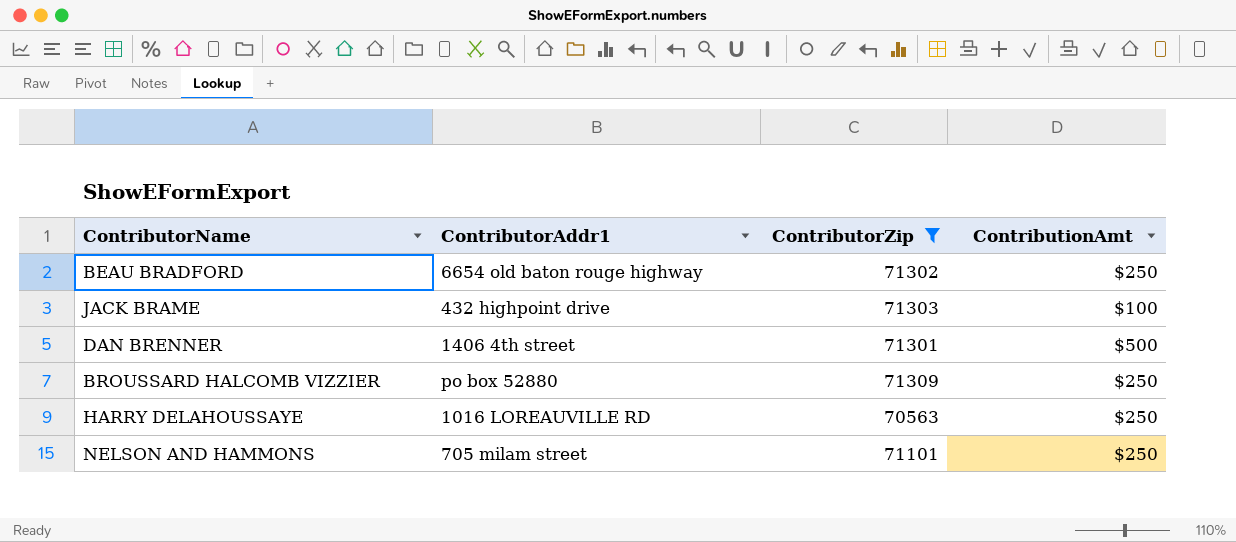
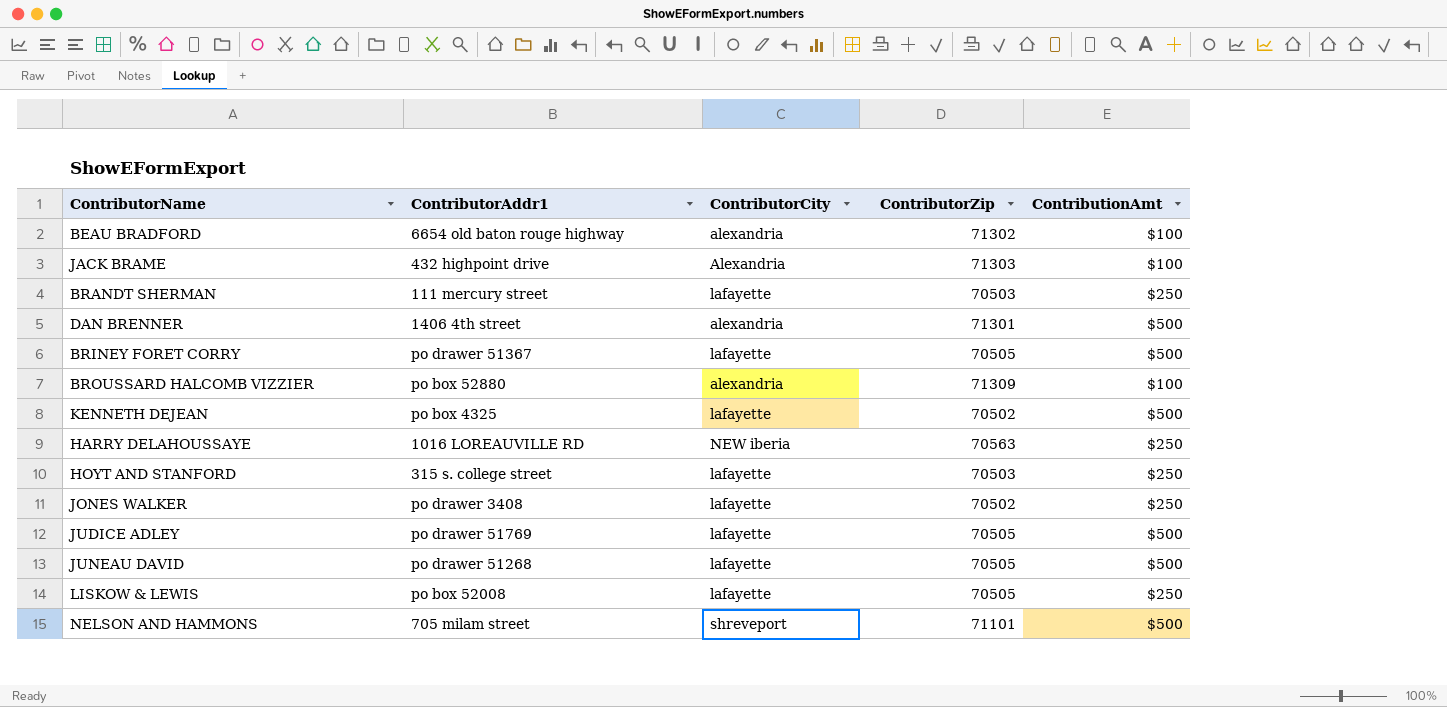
filter: ContributorZip >= 70563 -> none
column ContributorCity | position: none -> 3
BEAU BRADFORD | ContributionAmt: $250 -> $100
BROUSSARD HALCOMB VIZZIER | ContributionAmt: $250 -> $100
NELSON AND HAMMONS | ContributionAmt: $250 -> $500

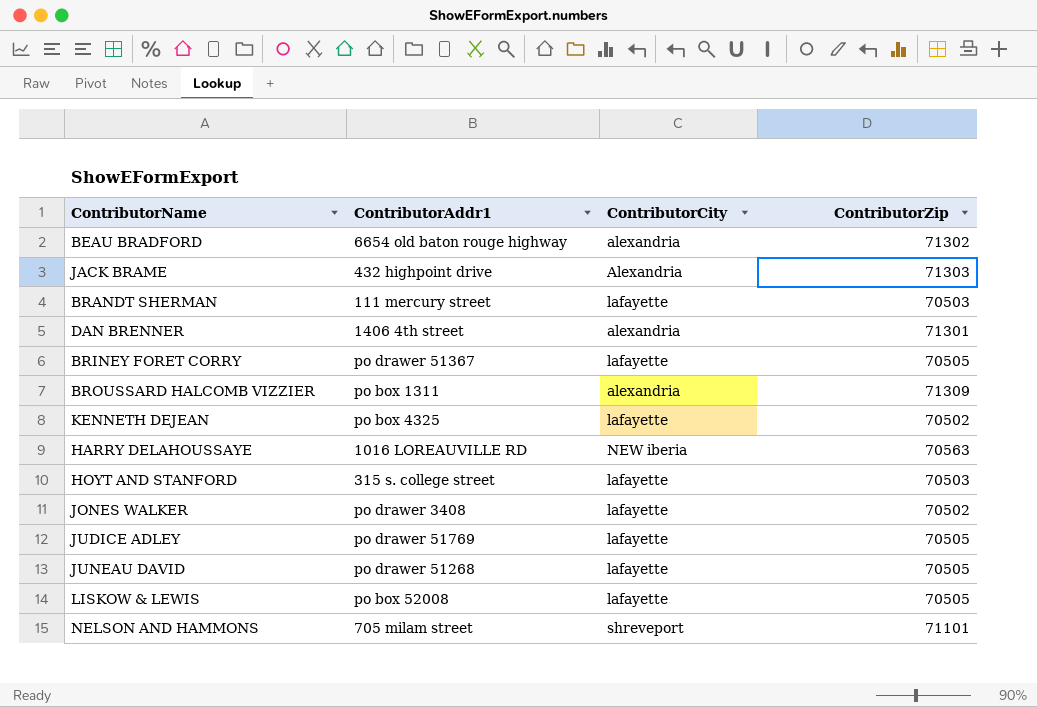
column ContributionAmt | position: 5 -> none
BROUSSARD HALCOMB VIZZIER | ContributorAddr1: po box 52880 -> po box 1311

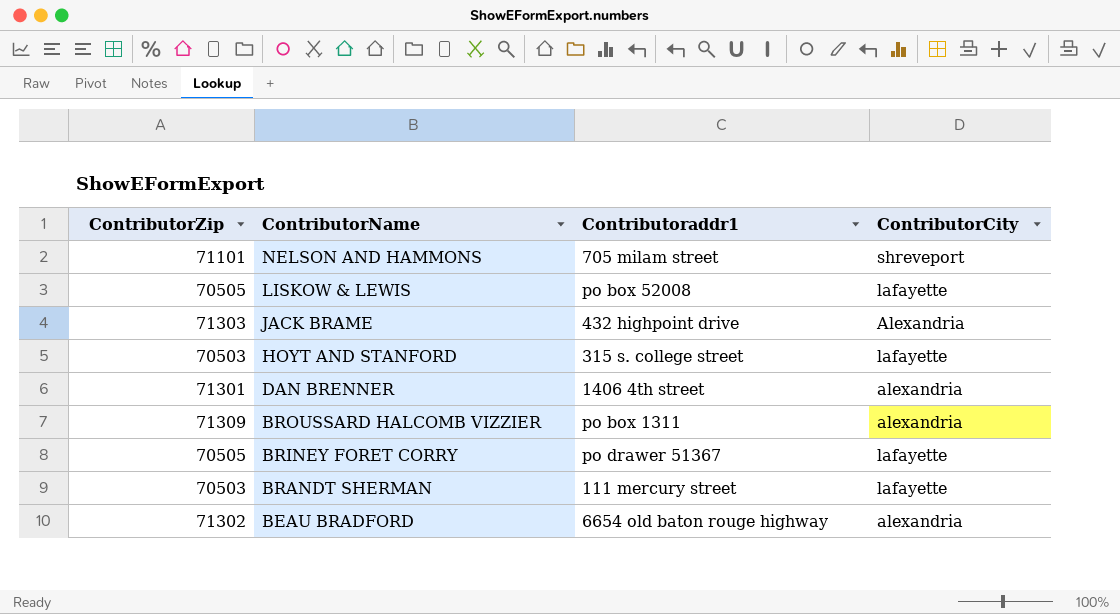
row order: none -> ContributorName descending
column ContributorZip | position: 4 -> 1
column name: ContributorAddr1 -> Contributoraddr1
row KENNETH DEJEAN: po box 4325 | lafayette | 70502 -> none
row HARRY DELAHOUSSAYE: 1016 LOREAUVILLE RD | NEW iberia | 70563 -> none
row JONES WALKER: po drawer 3408 | lafayette | 70502 -> none
row JUDICE ADLEY: po drawer 51769 | lafayette | 70505 -> none
row JUNEAU DAVID: po drawer 51268 | lafayette | 70505 -> none

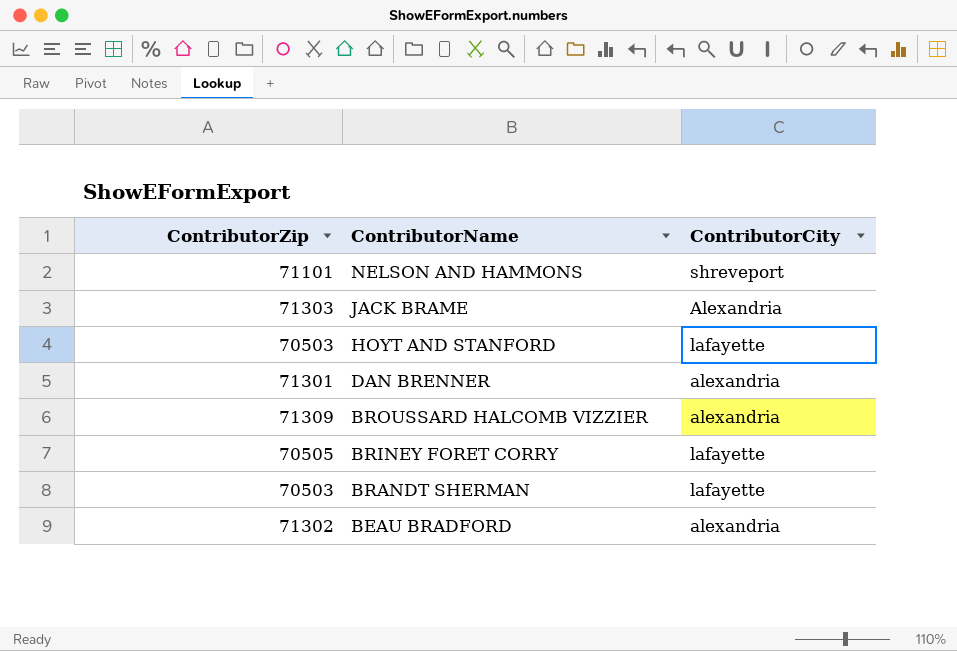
column Contributoraddr1 | position: 3 -> none
row LISKOW & LEWIS: 70505 | po box 52008 | lafayette -> none

